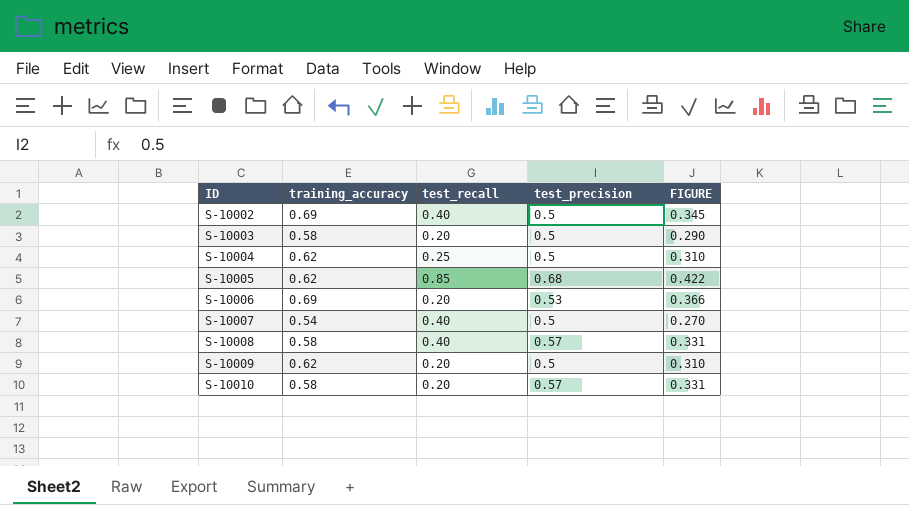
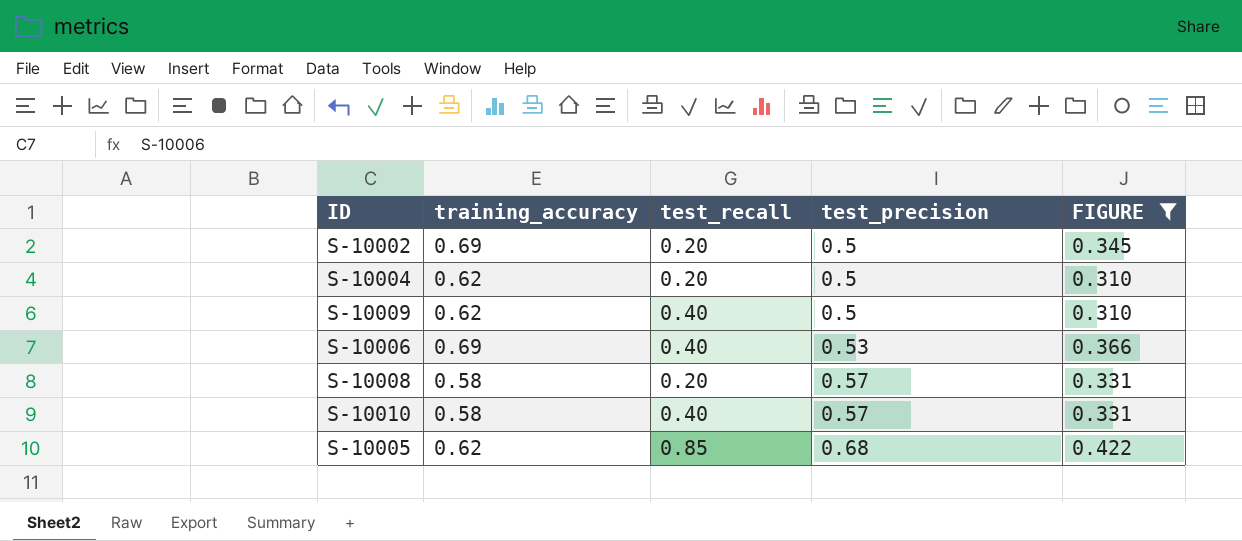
filter: none -> FIGURE >= 0.310
row order: ID ascending -> test_precision ascending
S-10002 | test_recall: 0.40 -> 0.20
S-10004 | test_recall: 0.25 -> 0.20
S-10009 | test_recall: 0.20 -> 0.40
S-10006 | test_recall: 0.20 -> 0.40
S-10008 | test_recall: 0.40 -> 0.20
S-10010 | test_recall: 0.20 -> 0.40

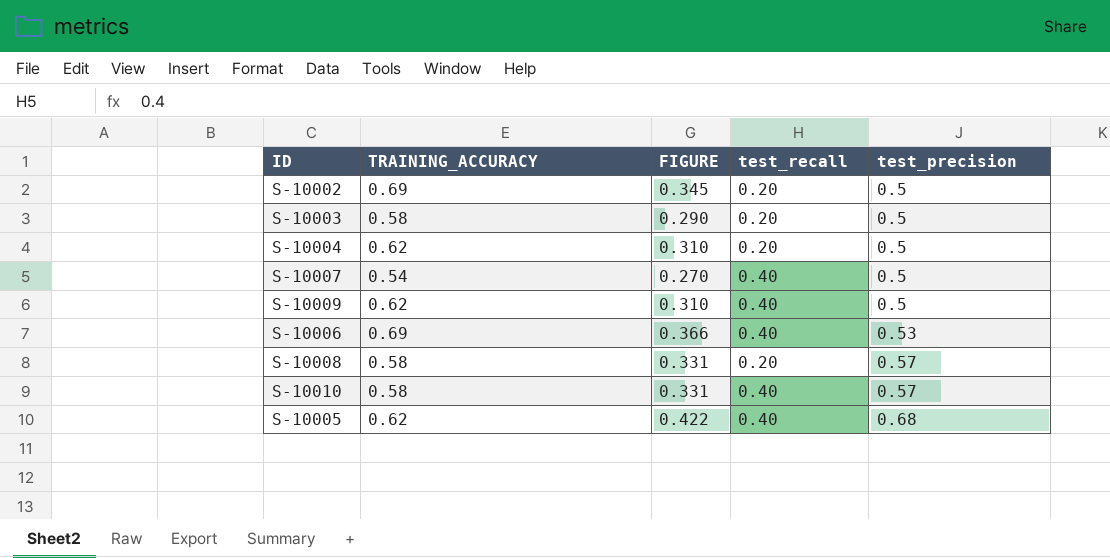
filter: FIGURE >= 0.310 -> none
column name: training_accuracy -> TRAINING_ACCURACY
column FIGURE | position: 5 -> 3
S-10005 | test_recall: 0.85 -> 0.40

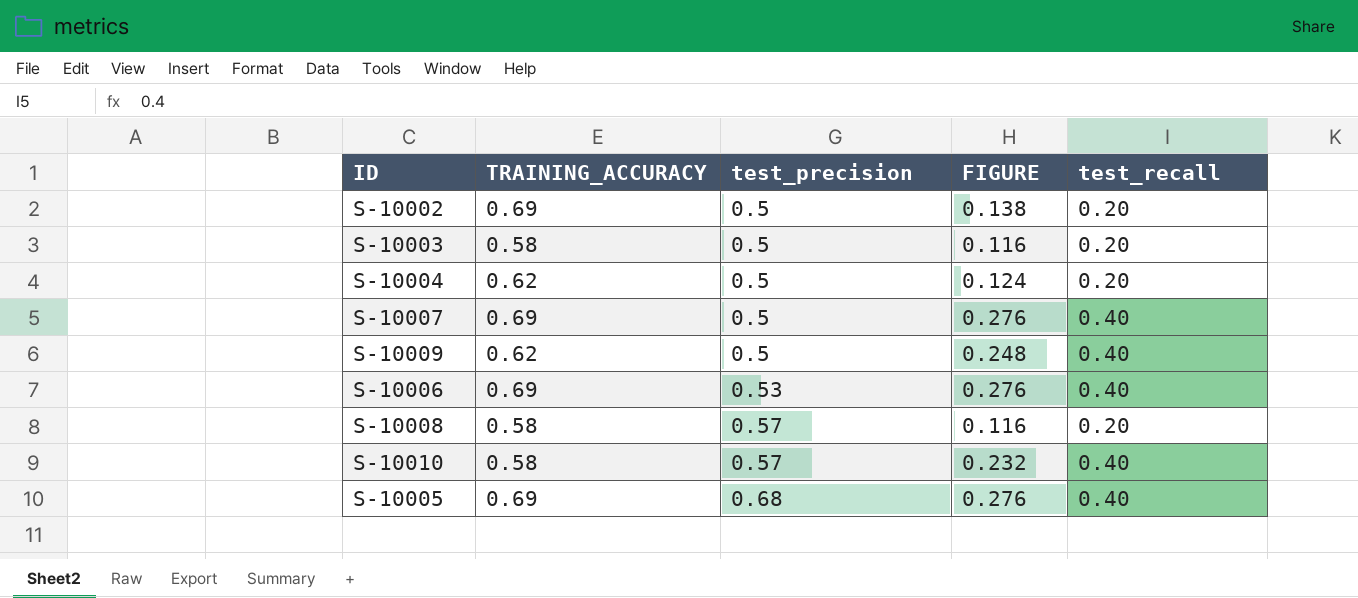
column test_precision | position: 5 -> 3
column FIGURE | formula: [TRAINING_ACCURACY] * [test_precision] -> [TRAINING_ACCURACY] * [test_recall]
S-10007 | TRAINING_ACCURACY: 0.54 -> 0.69
S-10005 | TRAINING_ACCURACY: 0.62 -> 0.69

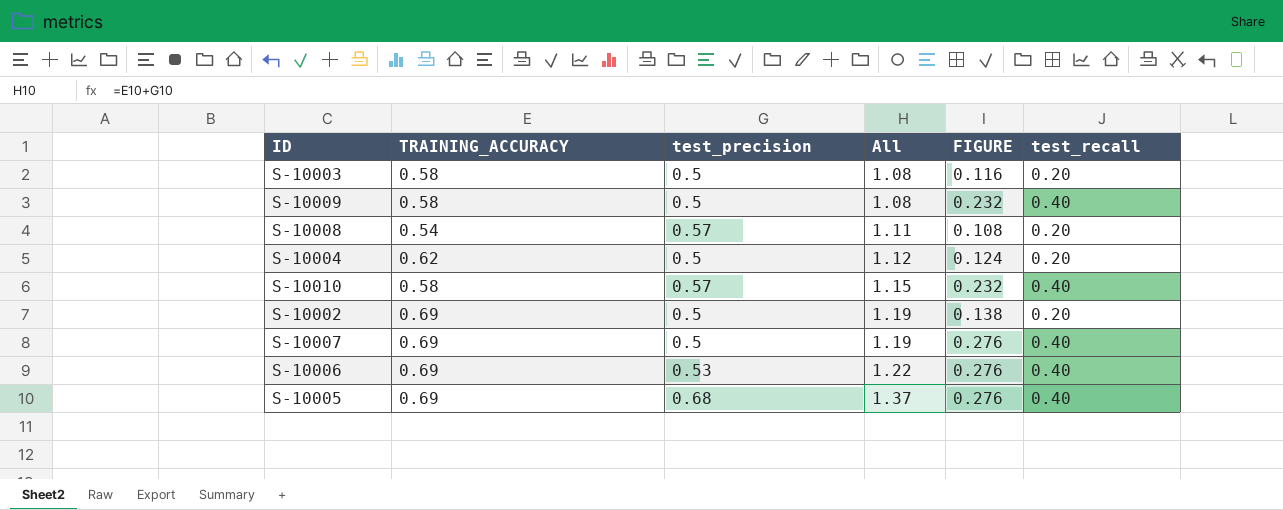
row order: test_precision ascending -> All ascending
column All | formula: none -> [TRAINING_ACCURACY] + [test_precision]
S-10009 | TRAINING_ACCURACY: 0.62 -> 0.58
S-10009 | FIGURE: 0.248 -> 0.232
S-10008 | TRAINING_ACCURACY: 0.58 -> 0.54
S-10008 | FIGURE: 0.116 -> 0.108

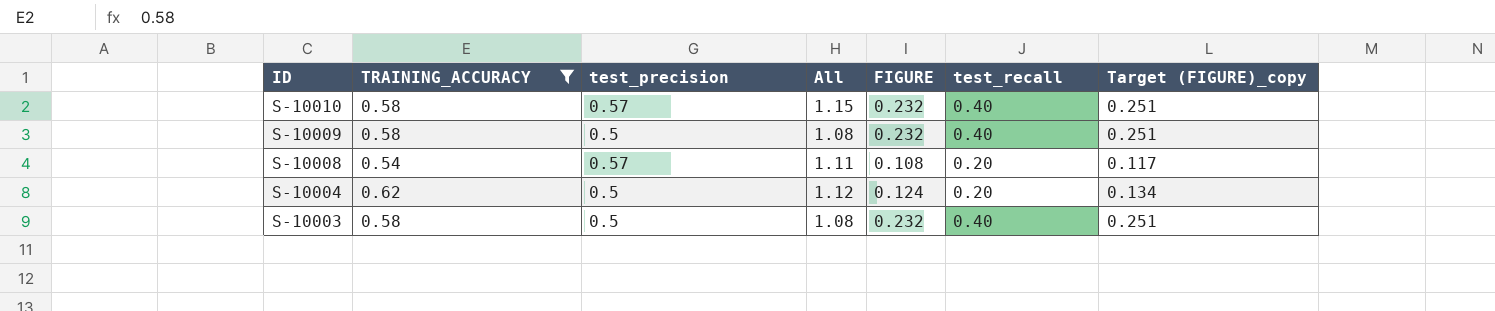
filter: none -> TRAINING_ACCURACY != 0.69
row order: All ascending -> ID descending
column Target (FIGURE)_copy | formula: none -> [FIGURE] * 1.08
S-10003 | FIGURE: 0.116 -> 0.232
S-10003 | test_recall: 0.20 -> 0.40

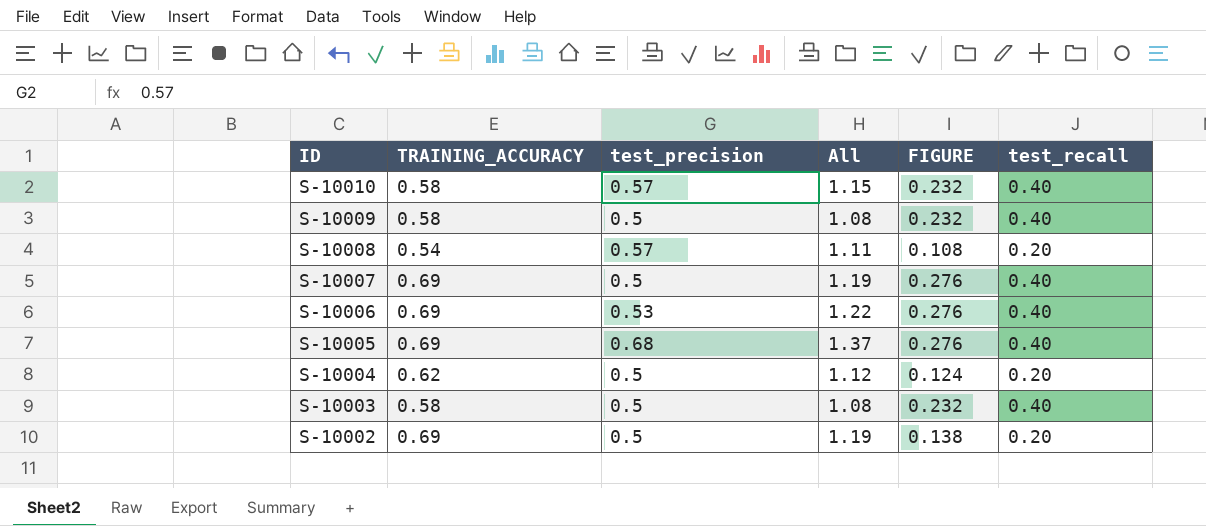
filter: TRAINING_ACCURACY != 0.69 -> none
column Target (FIGURE)_copy | formula: [FIGURE] * 1.08 -> none

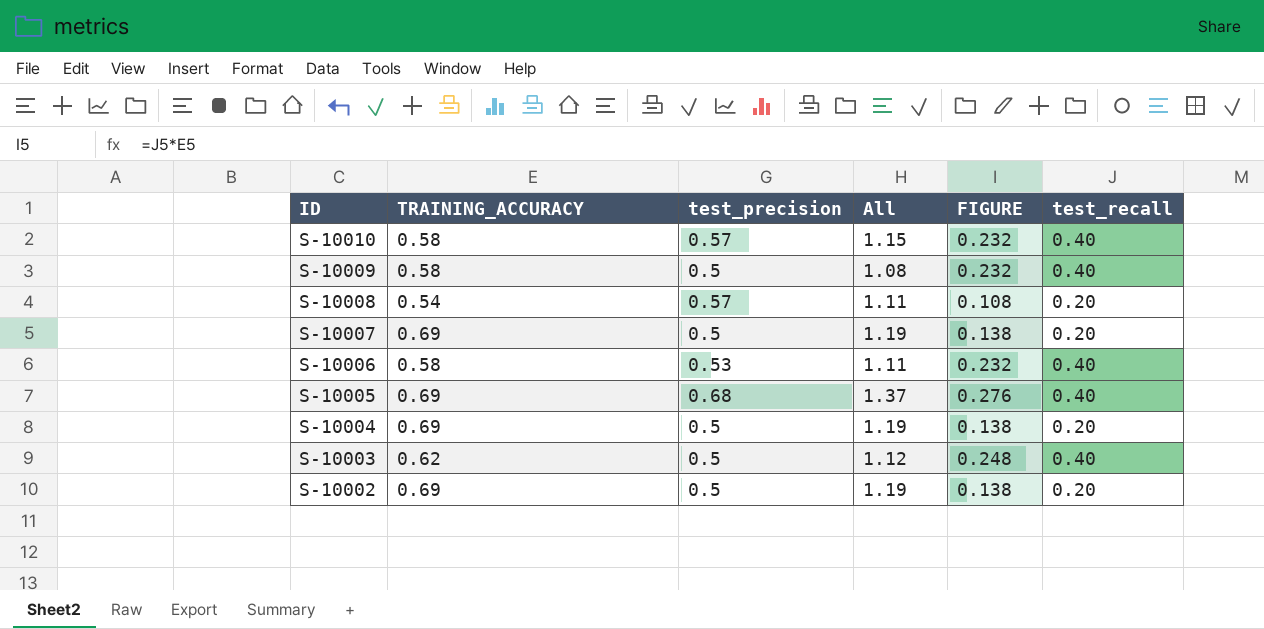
S-10007 | FIGURE: 0.276 -> 0.138
S-10007 | test_recall: 0.40 -> 0.20
S-10006 | TRAINING_ACCURACY: 0.69 -> 0.58
S-10006 | All: 1.22 -> 1.11
S-10006 | FIGURE: 0.276 -> 0.232
S-10004 | TRAINING_ACCURACY: 0.62 -> 0.69
S-10004 | All: 1.12 -> 1.19
S-10004 | FIGURE: 0.124 -> 0.138
S-10003 | TRAINING_ACCURACY: 0.58 -> 0.62
S-10003 | All: 1.08 -> 1.12
S-10003 | FIGURE: 0.232 -> 0.248

